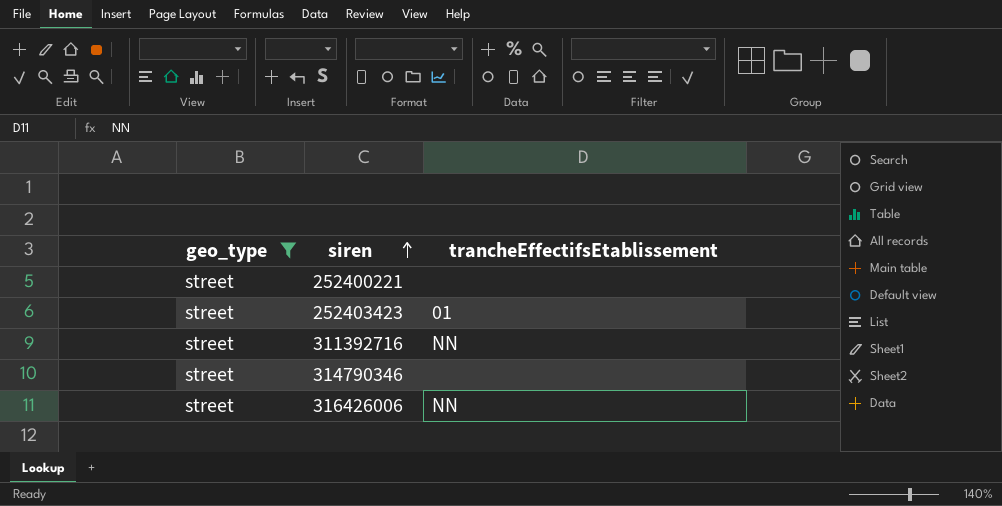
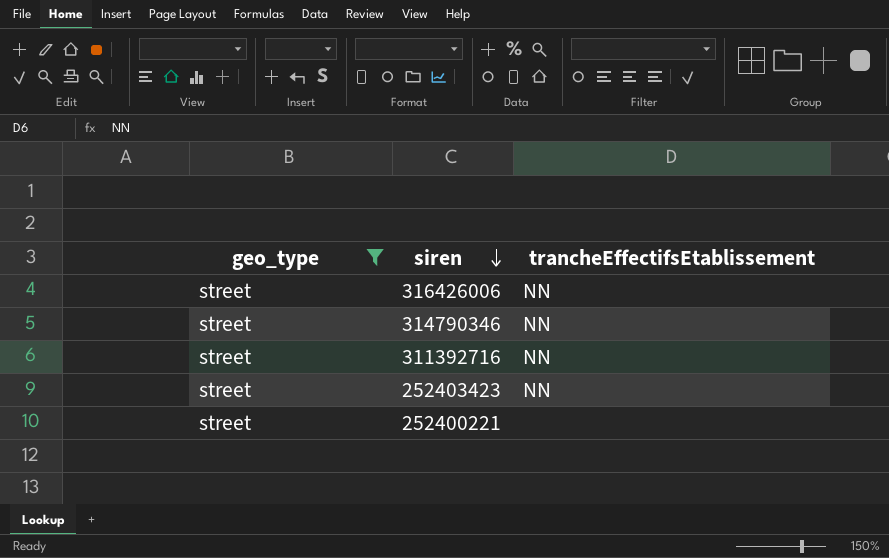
row order: siren ascending -> siren descending
314790346 | trancheEffectifsEtablissement: none -> NN
252403423 | trancheEffectifsEtablissement: 01 -> NN

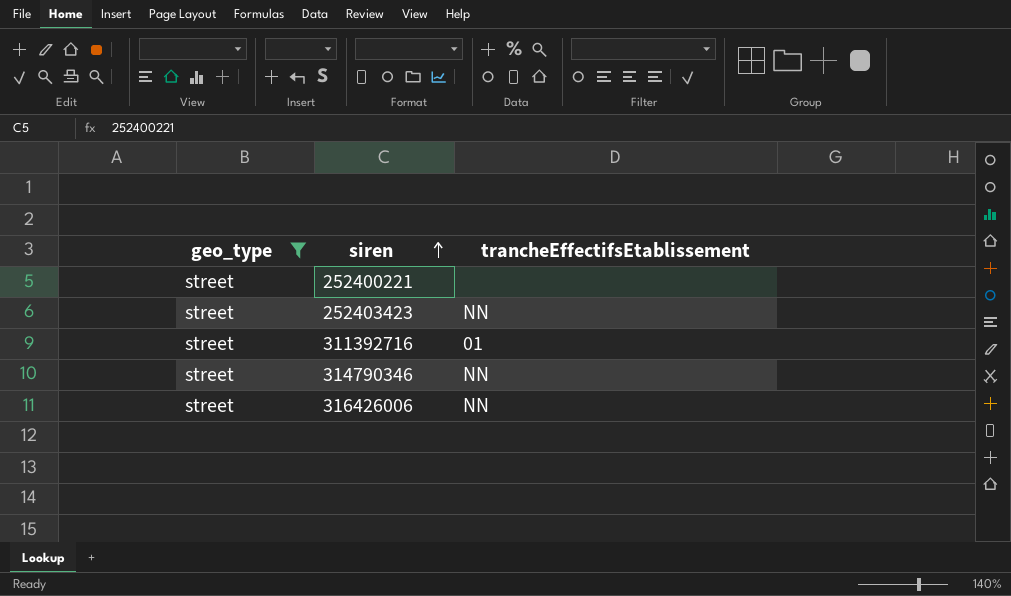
row order: siren descending -> siren ascending
311392716 | trancheEffectifsEtablissement: NN -> 01

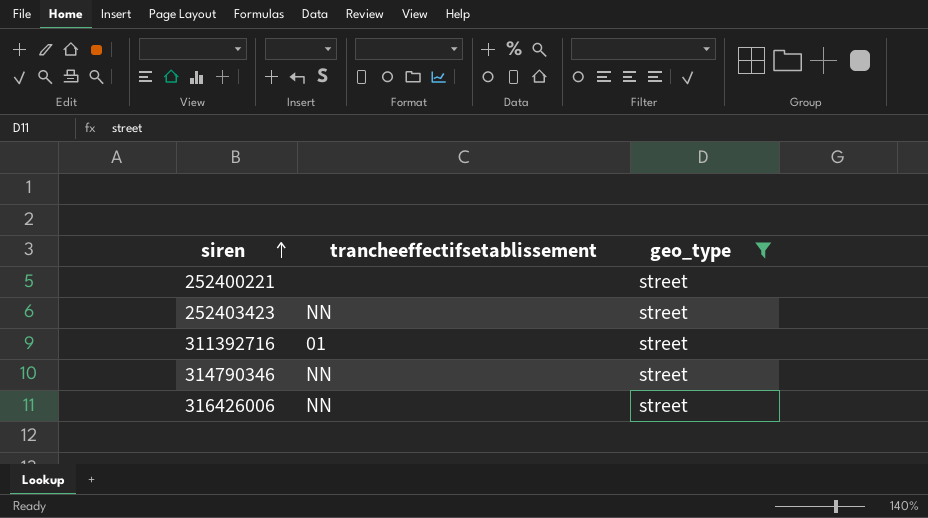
column name: trancheEffectifsEtablissement -> trancheeffectifsetablissement
column geo_type | position: 1 -> 3

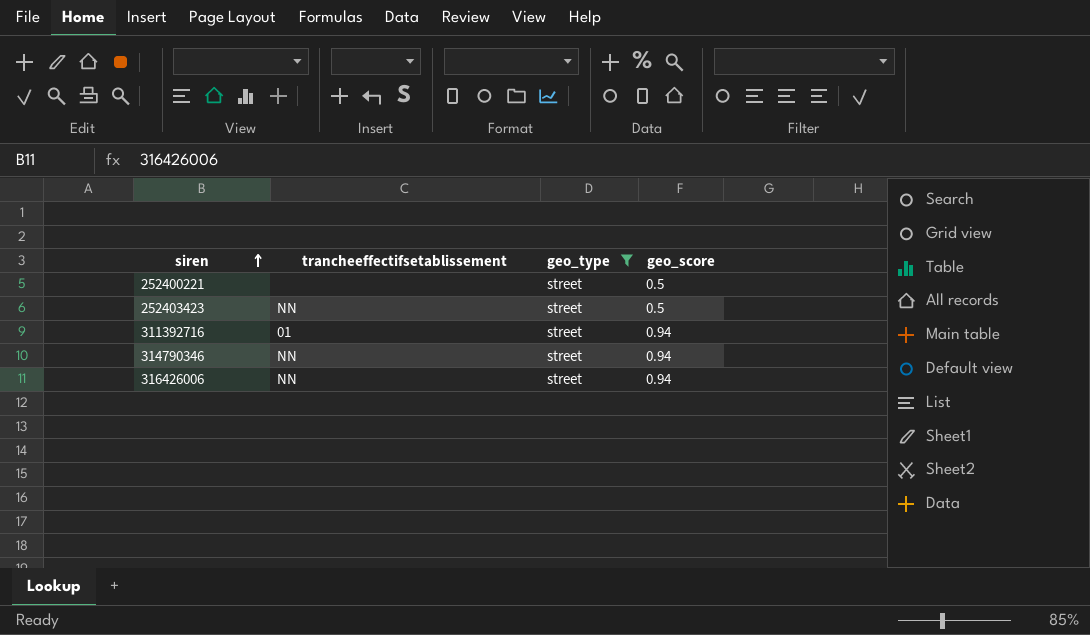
column geo_score | position: none -> 4

